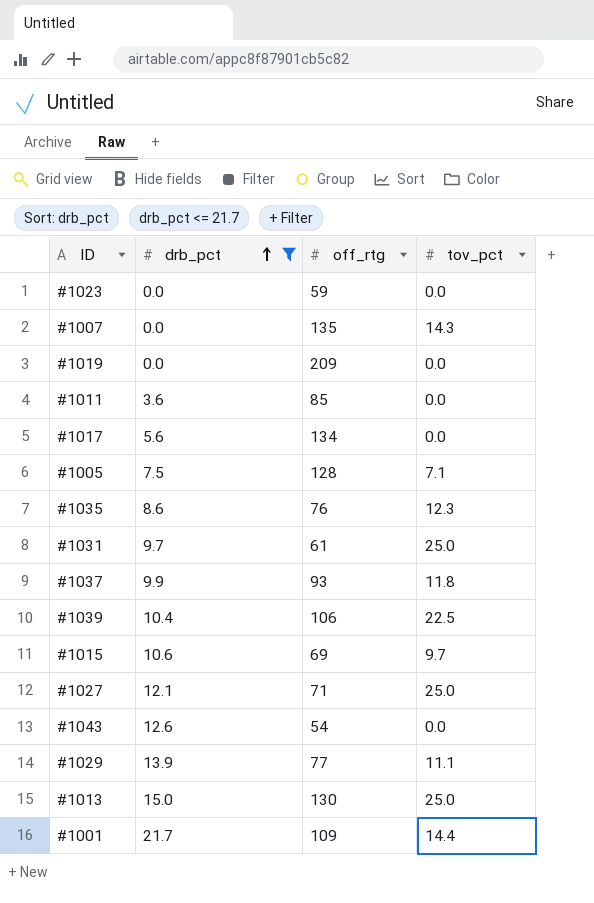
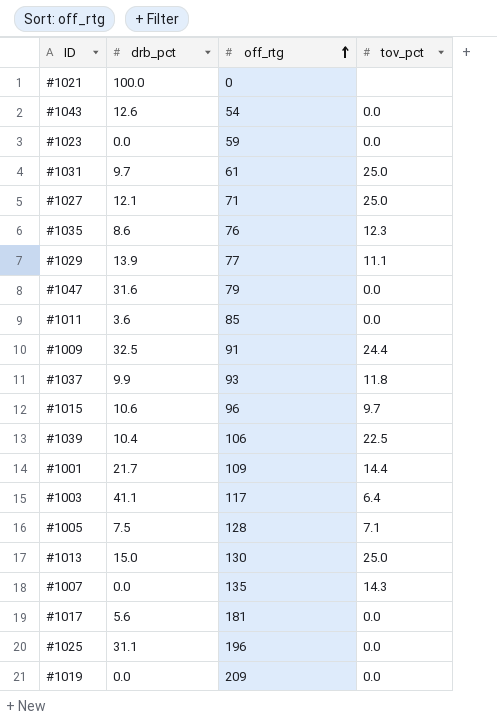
filter: drb_pct <= 21.7 -> none
row order: drb_pct ascending -> off_rtg ascending
#1015 | off_rtg: 69 -> 96
#1017 | off_rtg: 134 -> 181

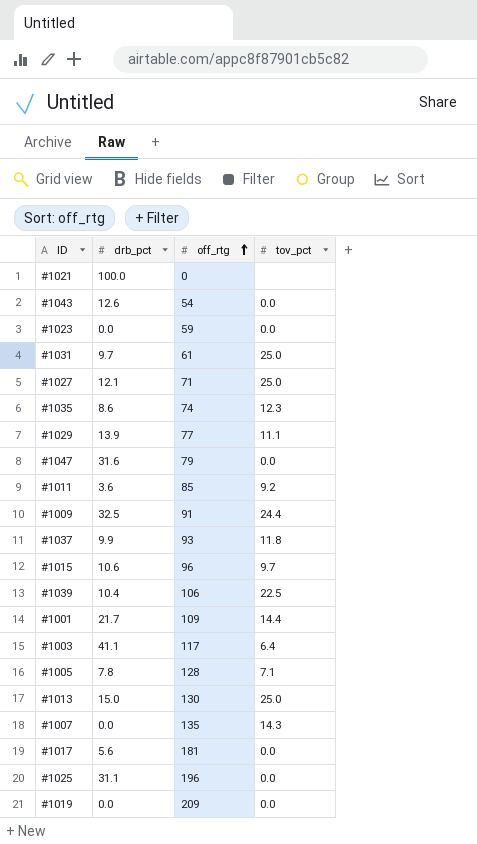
#1035 | off_rtg: 76 -> 74
#1011 | tov_pct: 0.0 -> 9.2
#1005 | drb_pct: 7.5 -> 7.8

